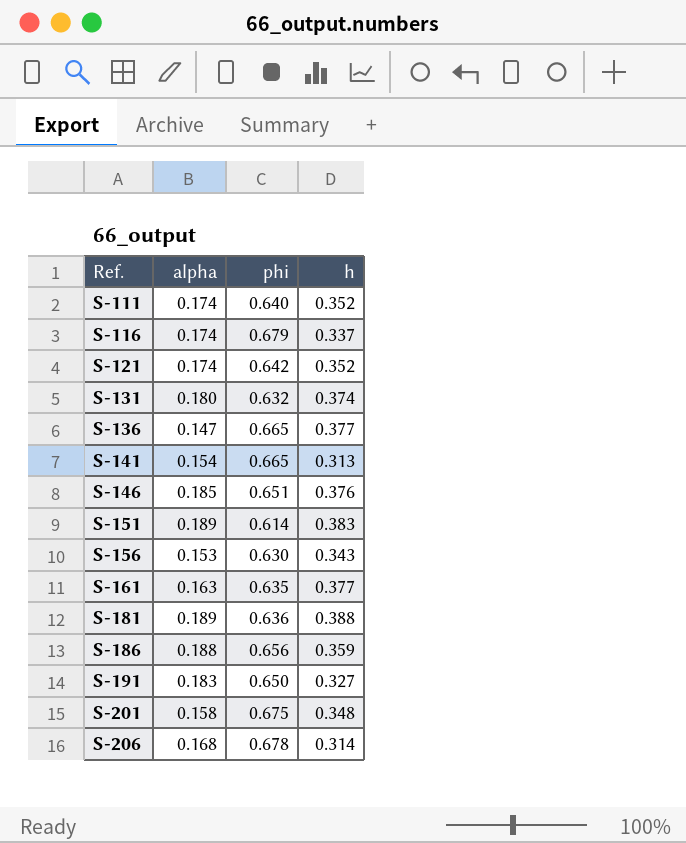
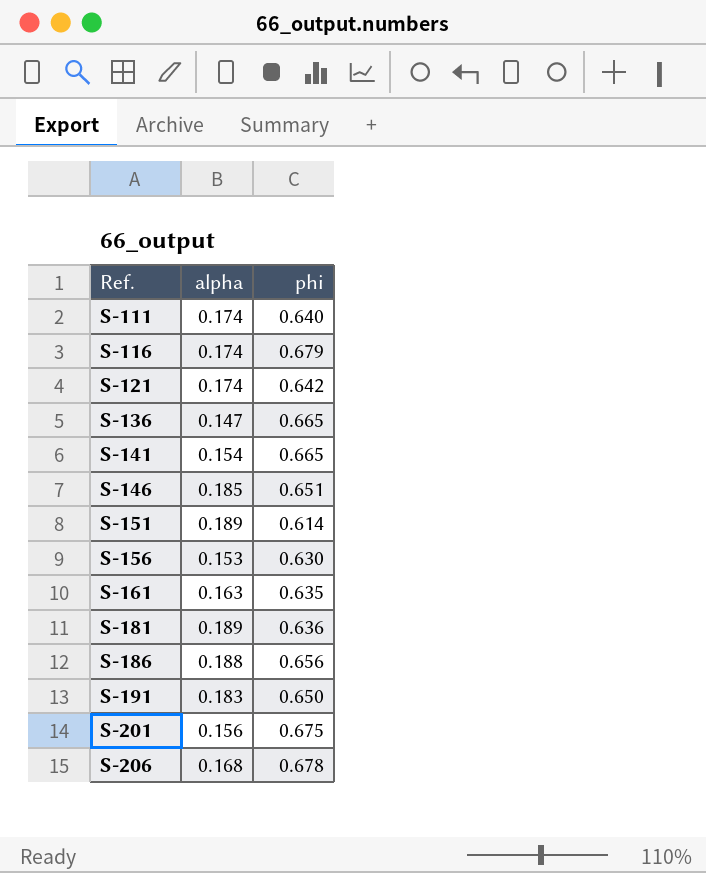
column h | position: 4 -> none
row S-131: 0.180 | 0.632 | 0.374 -> none
S-201 | alpha: 0.158 -> 0.156

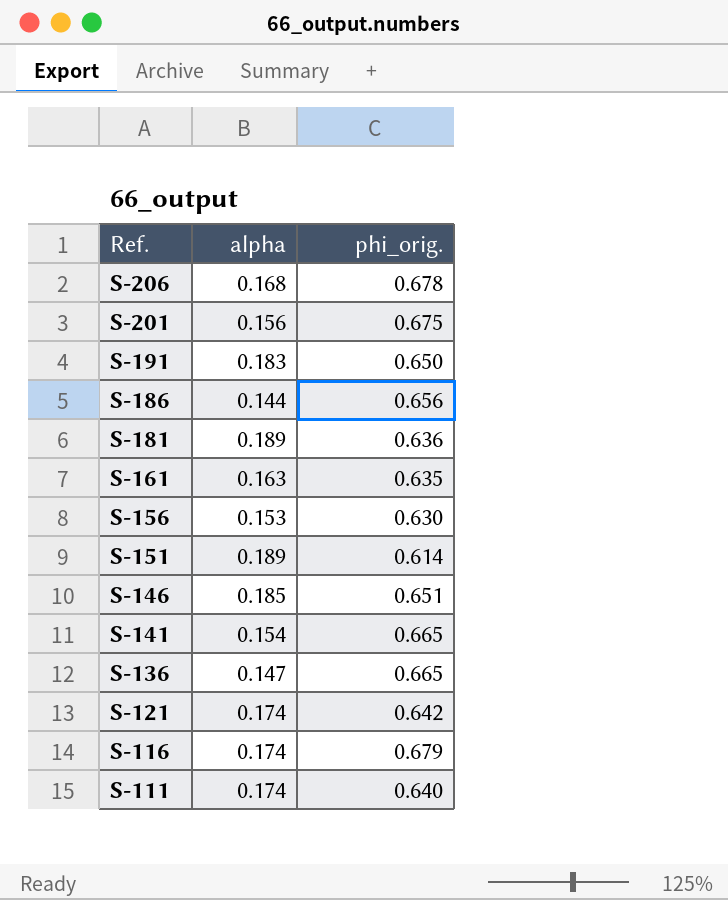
row order: Ref. ascending -> Ref. descending
column name: phi -> phi_orig.
S-186 | alpha: 0.188 -> 0.144

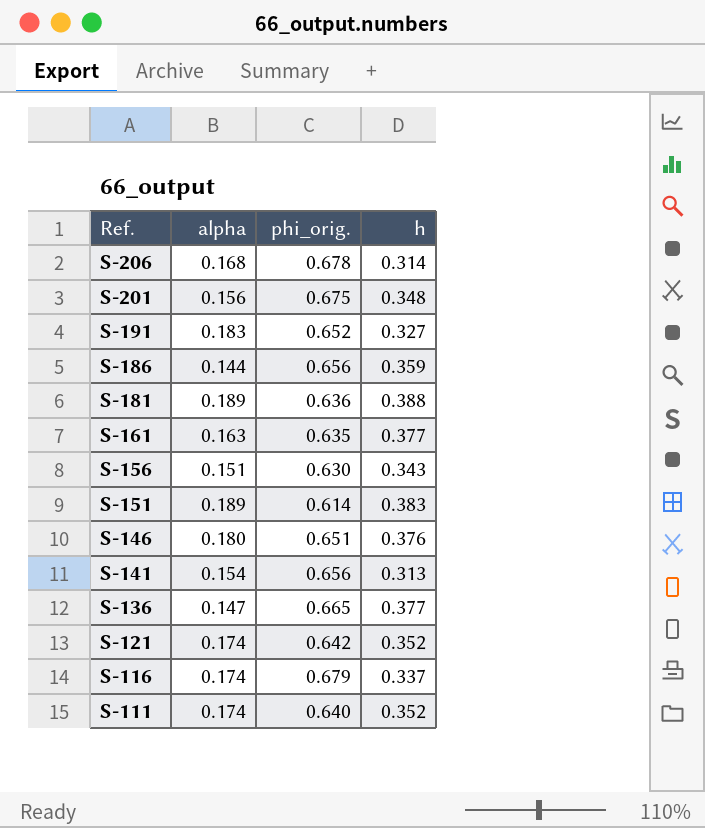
column h | position: none -> 4
S-191 | phi_orig.: 0.650 -> 0.652
S-156 | alpha: 0.153 -> 0.151
S-146 | alpha: 0.185 -> 0.180
S-141 | phi_orig.: 0.665 -> 0.656

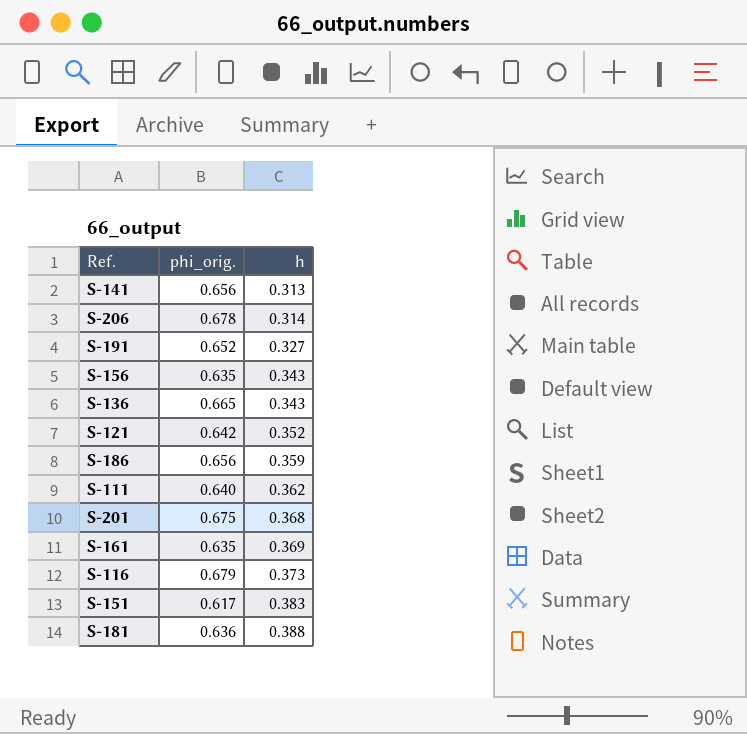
row order: Ref. descending -> h ascending
column alpha | position: 2 -> none
row S-146: 0.180 | 0.651 | 0.376 -> none
S-156 | phi_orig.: 0.630 -> 0.635
S-136 | h: 0.377 -> 0.343
S-111 | h: 0.352 -> 0.362
S-201 | h: 0.348 -> 0.368
S-161 | h: 0.377 -> 0.369
S-116 | h: 0.337 -> 0.373
S-151 | phi_orig.: 0.614 -> 0.617

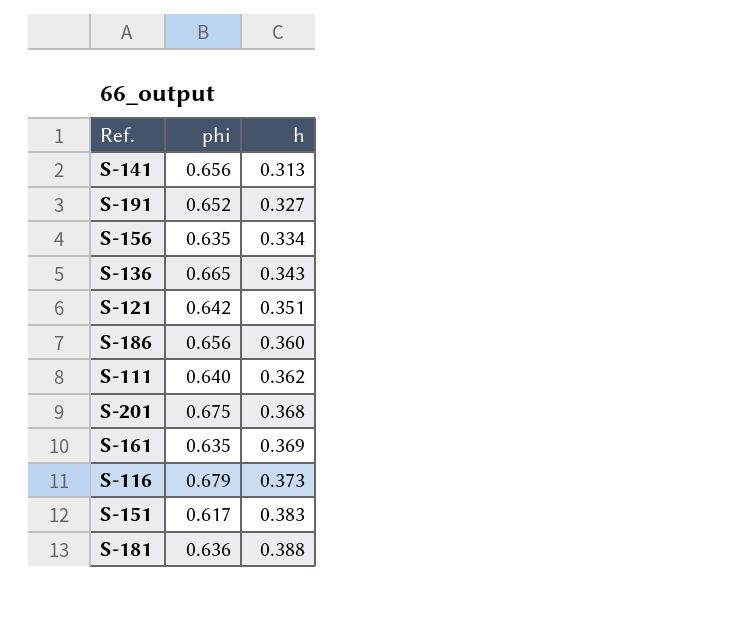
column name: phi_orig. -> phi
row S-206: 0.678 | 0.314 -> none
S-156 | h: 0.343 -> 0.334
S-121 | h: 0.352 -> 0.351
S-186 | h: 0.359 -> 0.360

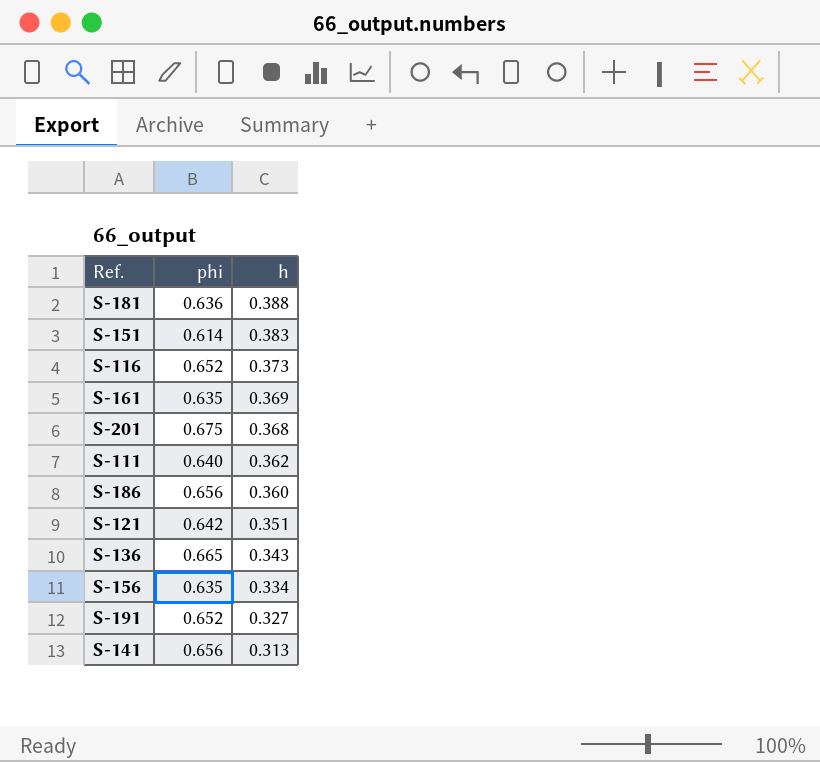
row order: h ascending -> h descending
S-151 | phi: 0.617 -> 0.614
S-116 | phi: 0.679 -> 0.652

